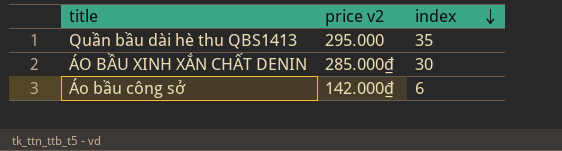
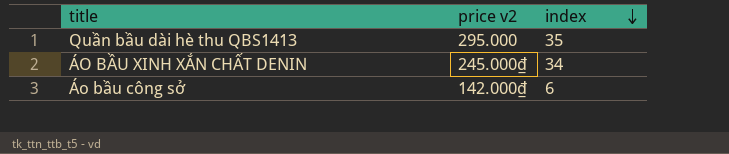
ÁO BẦU XINH XẮN CHẤT DENIN | price v2: 285.000₫ -> 245.000₫
ÁO BẦU XINH XẮN CHẤT DENIN | index: 30 -> 34

